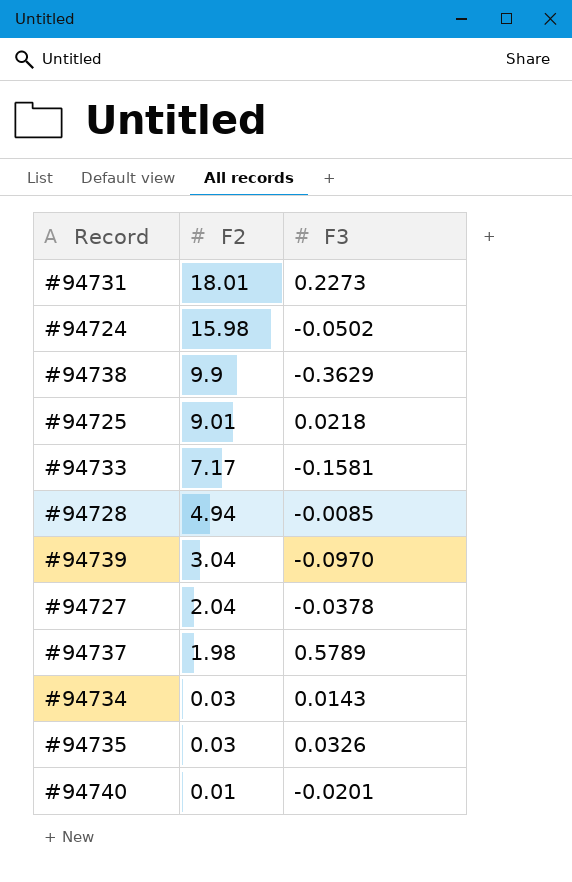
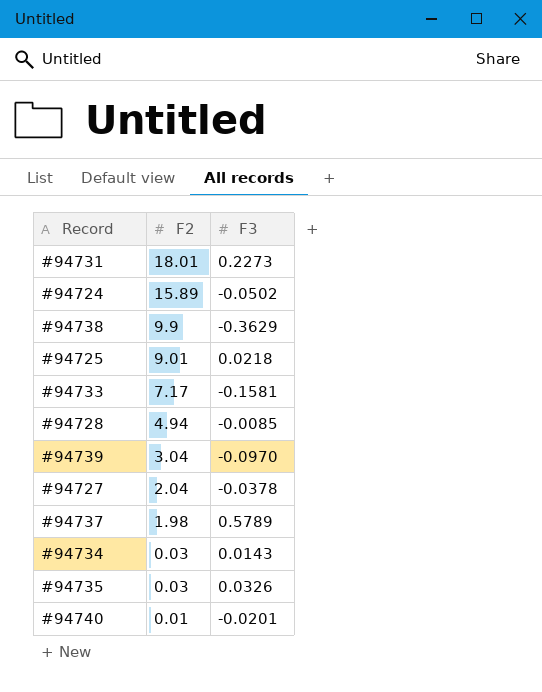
#94724 | F2: 15.98 -> 15.89

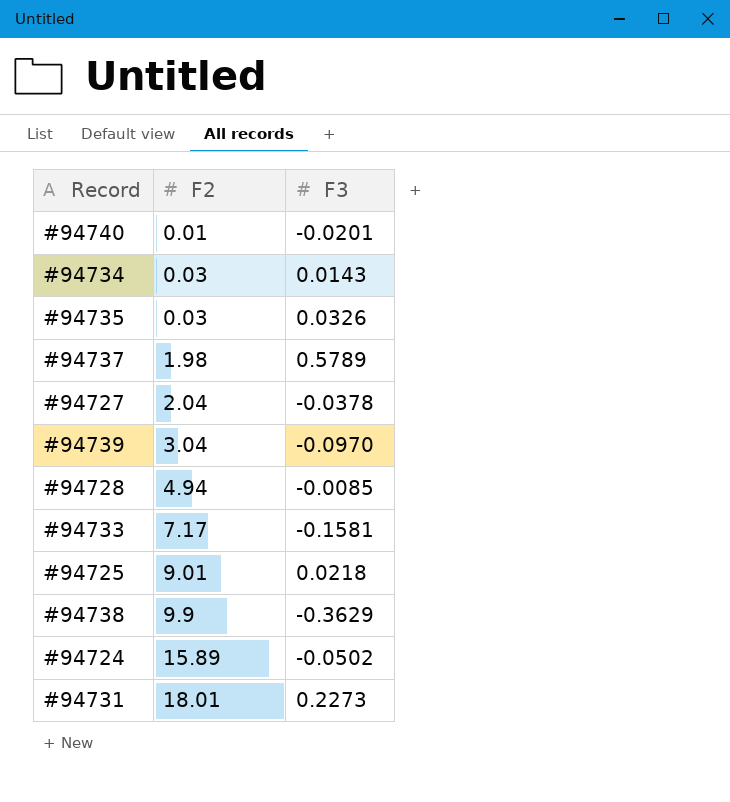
row order: F2 descending -> F2 ascending

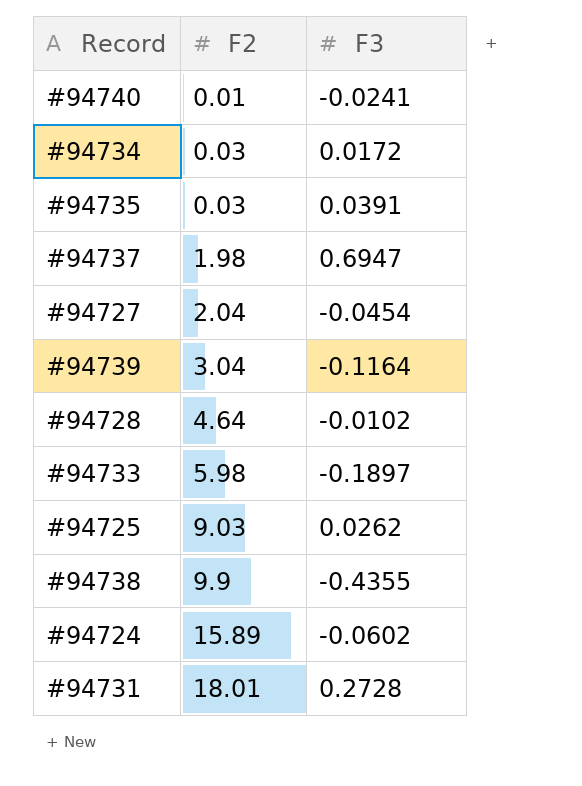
#94740 | F3: -0.0201 -> -0.0241
#94734 | F3: 0.0143 -> 0.0172
#94735 | F3: 0.0326 -> 0.0391
#94737 | F3: 0.5789 -> 0.6947
#94727 | F3: -0.0378 -> -0.0454
#94739 | F3: -0.0970 -> -0.1164
#94728 | F2: 4.94 -> 4.64
#94728 | F3: -0.0085 -> -0.0102
#94733 | F2: 7.17 -> 5.98
#94733 | F3: -0.1581 -> -0.1897
#94725 | F2: 9.01 -> 9.03
#94725 | F3: 0.0218 -> 0.0262
#94738 | F3: -0.3629 -> -0.4355
#94724 | F3: -0.0502 -> -0.0602
#94731 | F3: 0.2273 -> 0.2728

